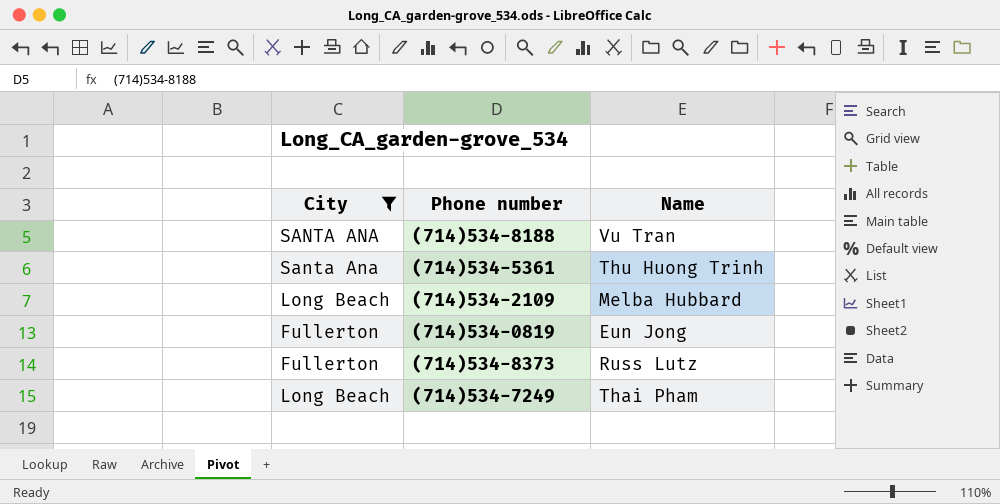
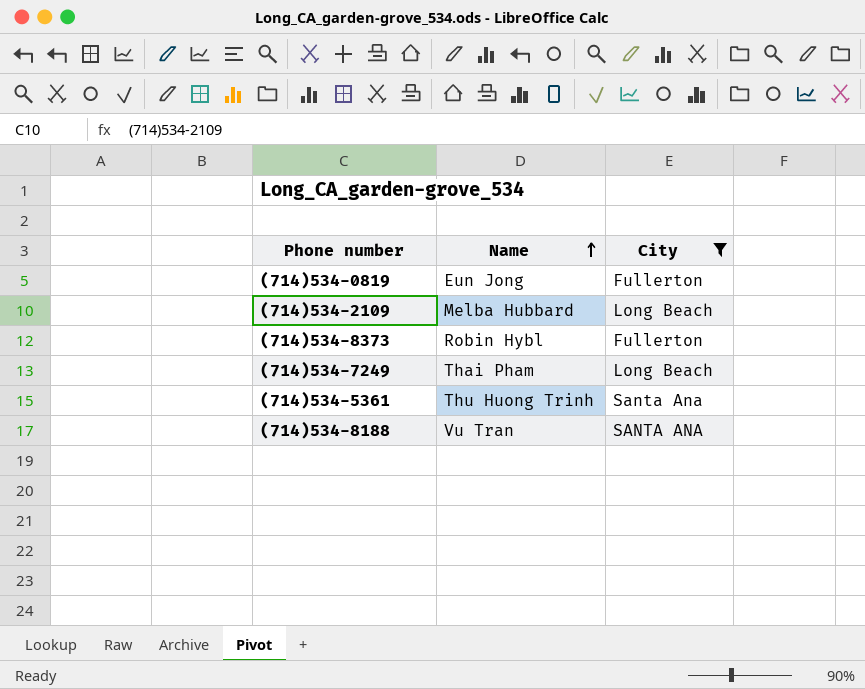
row order: none -> Name ascending
column City | position: 1 -> 3
(714)534-8373 | Name: Russ Lutz -> Robin Hybl

